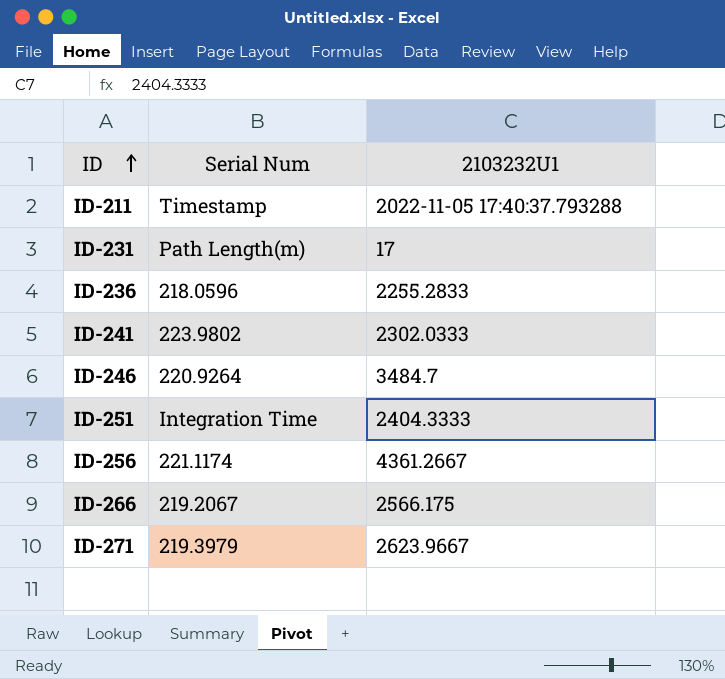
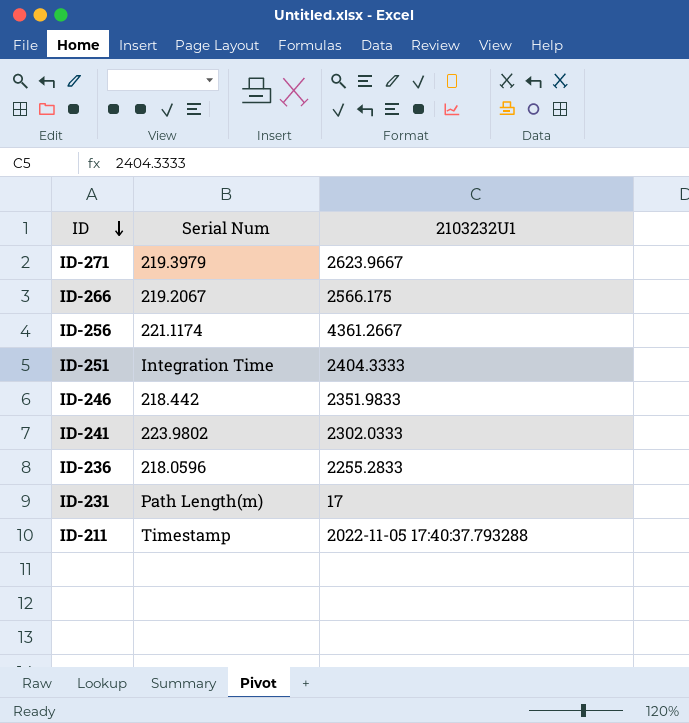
row order: ID ascending -> ID descending
ID-246 | Serial Num: 220.9264 -> 218.442
ID-246 | 2103232U1: 3484.7 -> 2351.9833

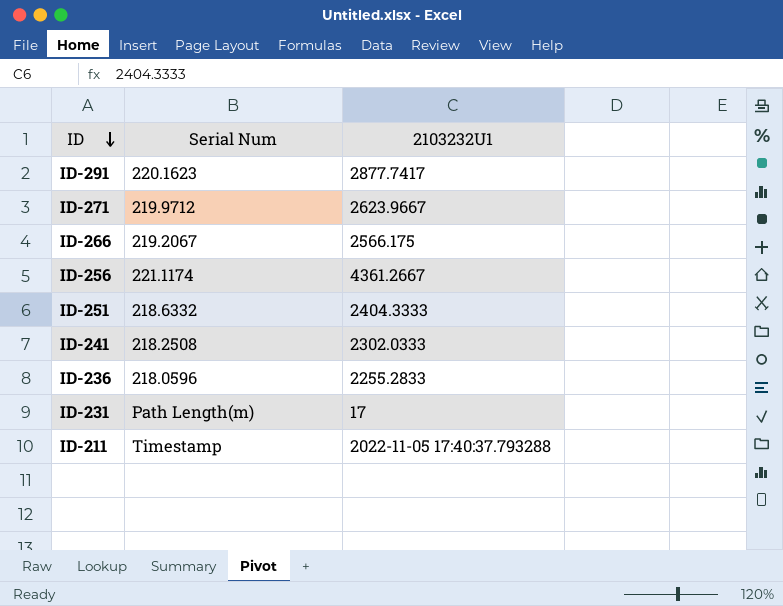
row ID-246: 218.442 | 2351.9833 -> none
row ID-291: none -> 220.1623 | 2877.7417
ID-271 | Serial Num: 219.3979 -> 219.9712
ID-251 | Serial Num: Integration Time -> 218.6332
ID-241 | Serial Num: 223.9802 -> 218.2508

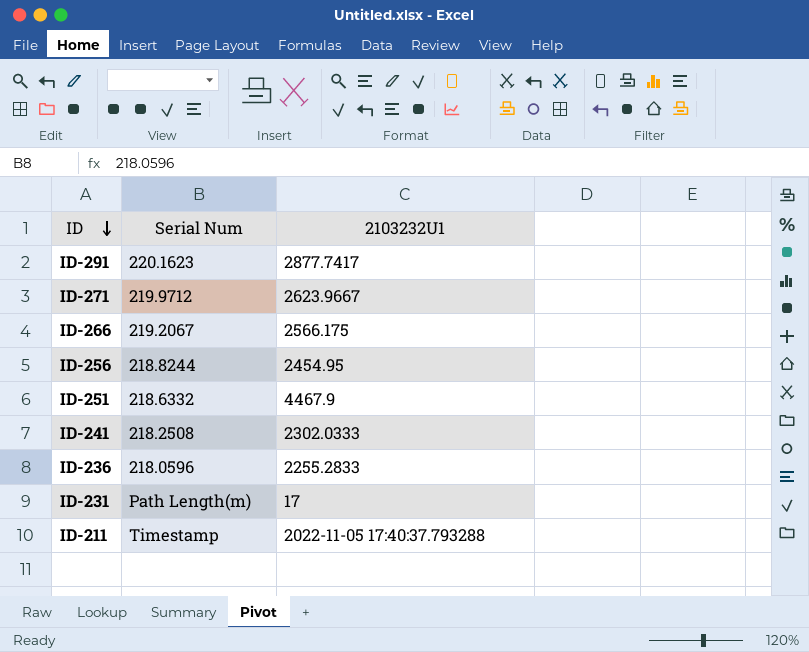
ID-256 | Serial Num: 221.1174 -> 218.8244
ID-256 | 2103232U1: 4361.2667 -> 2454.95
ID-251 | 2103232U1: 2404.3333 -> 4467.9

